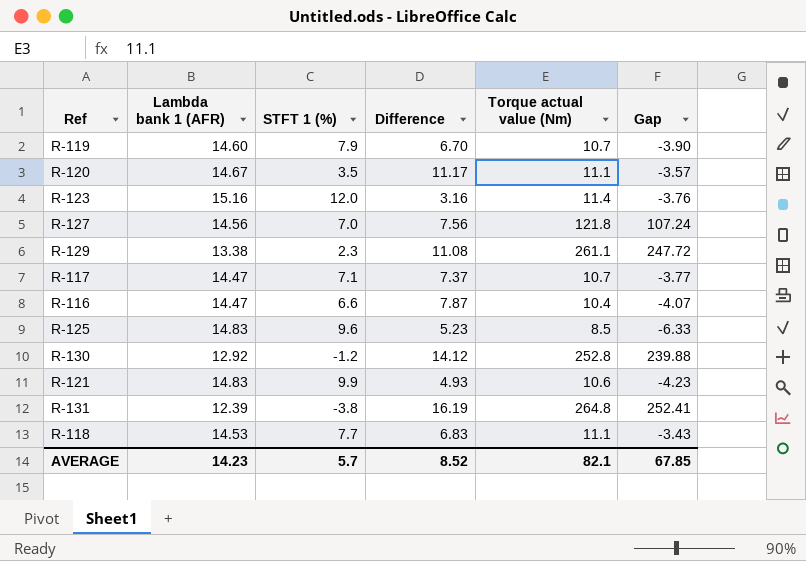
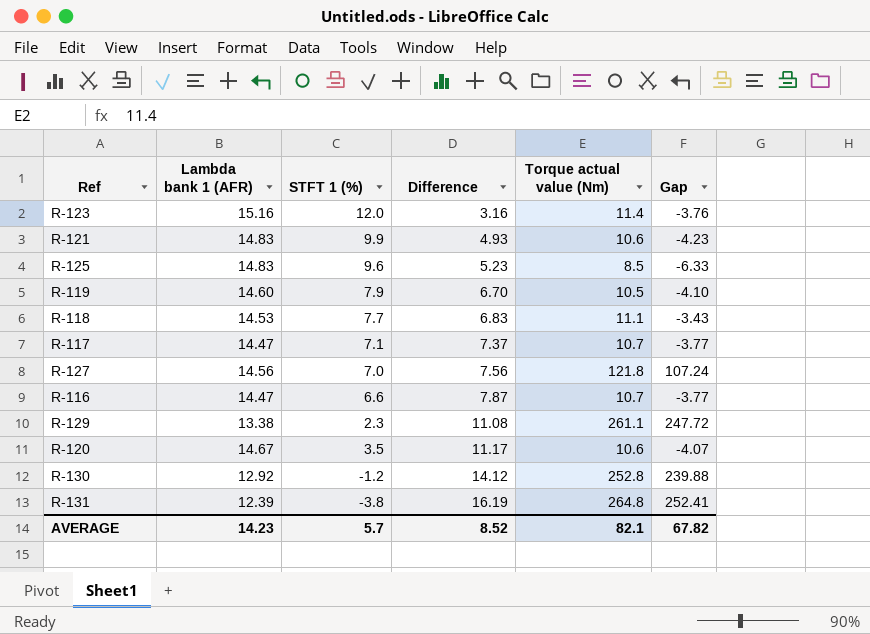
row order: none -> Difference ascending
R-119 | Torque actual value (Nm): 10.7 -> 10.5
R-119 | Gap: -3.90 -> -4.10
R-116 | Torque actual value (Nm): 10.4 -> 10.7
R-116 | Gap: -4.07 -> -3.77
R-120 | Torque actual value (Nm): 11.1 -> 10.6
R-120 | Gap: -3.57 -> -4.07
AVERAGE | Gap: 67.85 -> 67.82

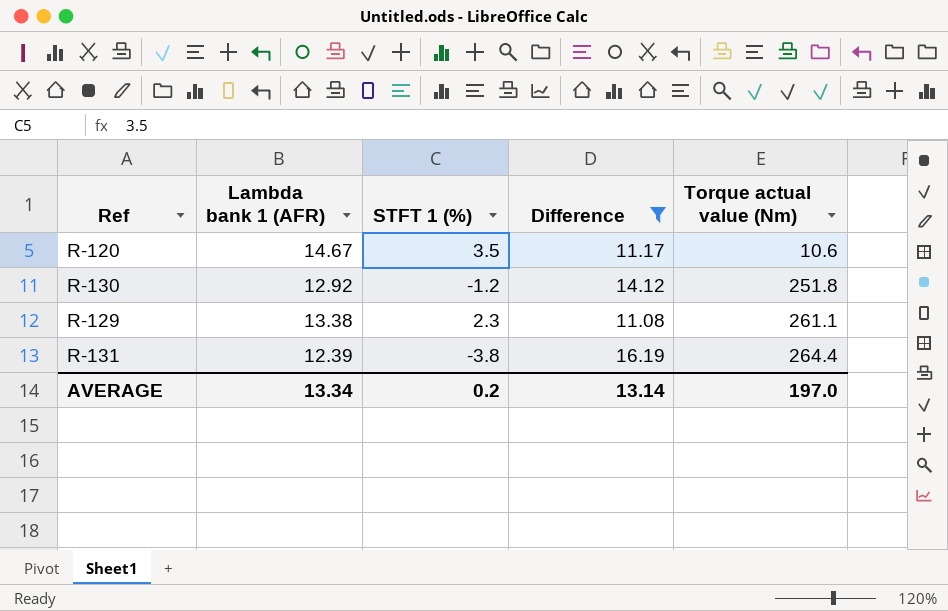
filter: none -> Difference >= 11.08
row order: Difference ascending -> Torque actual value (Nm) ascending
column Gap | formula: [Torque actual value (Nm)] - [Lambda bank 1 (AFR)] -> none
R-130 | Torque actual value (Nm): 252.8 -> 251.8
R-131 | Torque actual value (Nm): 264.8 -> 264.4
AVERAGE | Lambda bank 1 (AFR): 14.23 -> 13.34
AVERAGE | STFT 1 (%): 5.7 -> 0.2
AVERAGE | Difference: 8.52 -> 13.14
AVERAGE | Torque actual value (Nm): 82.1 -> 197.0

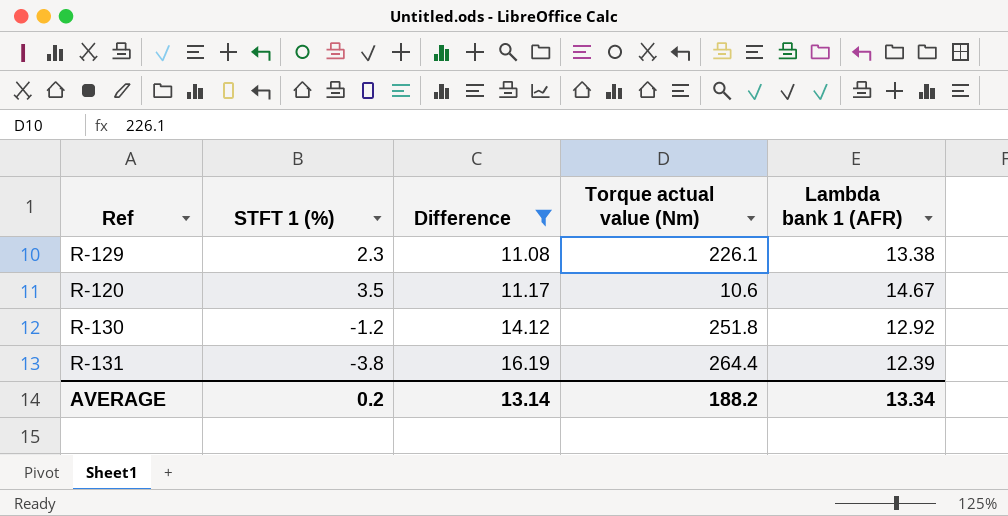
row order: Torque actual value (Nm) ascending -> Difference ascending
column Lambda bank 1 (AFR) | position: 2 -> 5
R-129 | Torque actual value (Nm): 261.1 -> 226.1
AVERAGE | Torque actual value (Nm): 197.0 -> 188.2

